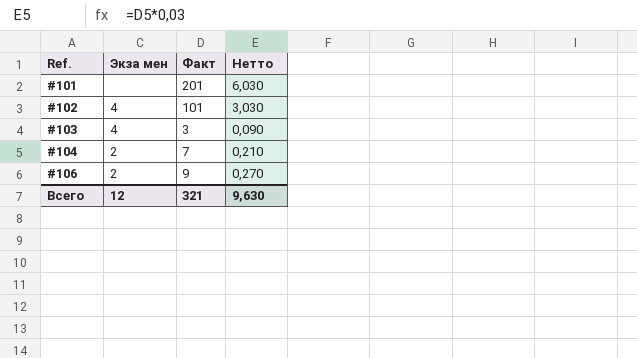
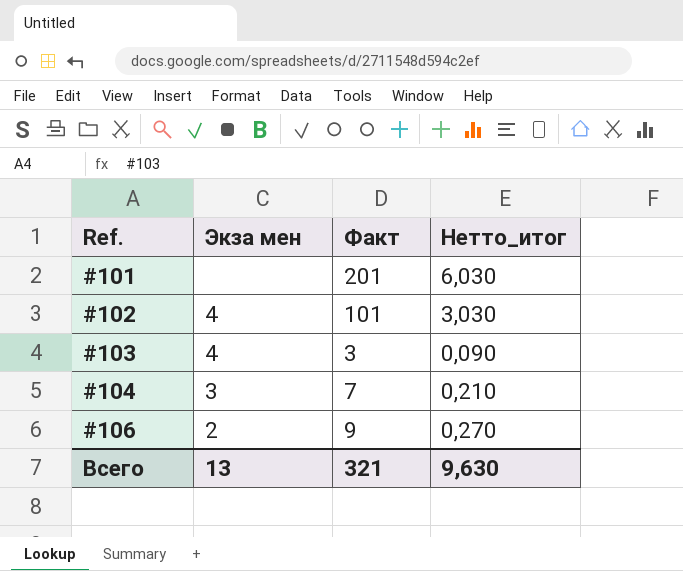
column name: Нетто -> Нетто_итог
#104 | Экза мен: 2 -> 3
Всего | Экза мен: 12 -> 13

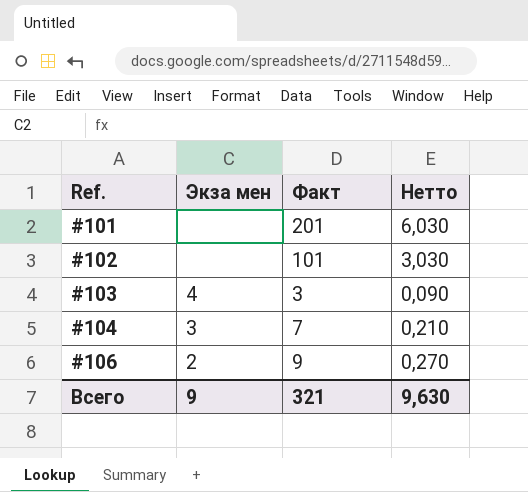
column name: Нетто_итог -> Нетто
#102 | Экза мен: 4 -> none
Всего | Экза мен: 13 -> 9

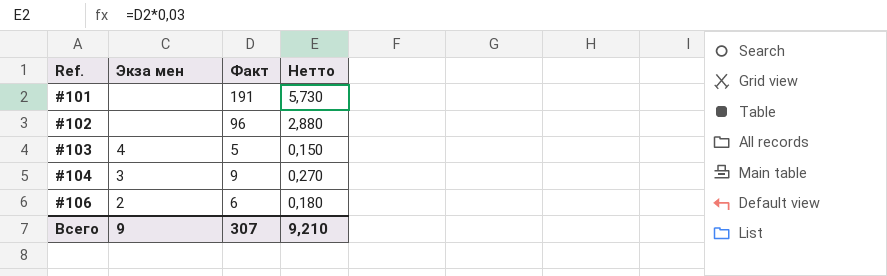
#101 | Факт: 201 -> 191
#101 | Нетто: 6,030 -> 5,730
#102 | Факт: 101 -> 96
#102 | Нетто: 3,030 -> 2,880
#103 | Факт: 3 -> 5
#103 | Нетто: 0,090 -> 0,150
#104 | Факт: 7 -> 9
#104 | Нетто: 0,210 -> 0,270
#106 | Факт: 9 -> 6
#106 | Нетто: 0,270 -> 0,180
Всего | Факт: 321 -> 307
Всего | Нетто: 9,630 -> 9,210

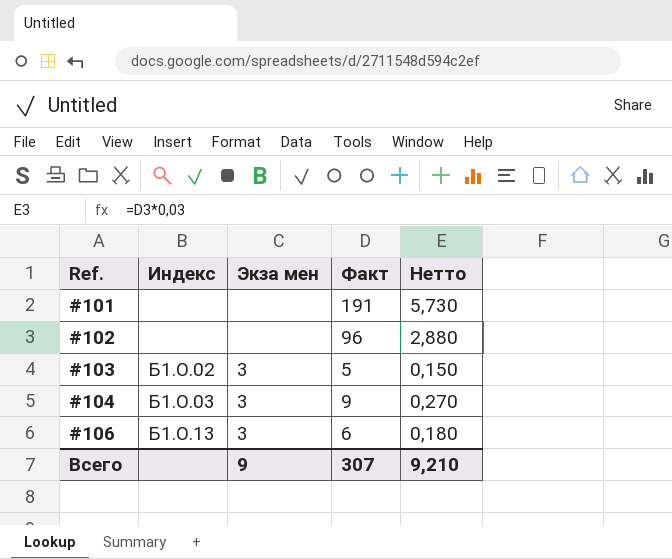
column Индекс | position: none -> 2
#103 | Экза мен: 4 -> 3
#106 | Экза мен: 2 -> 3

